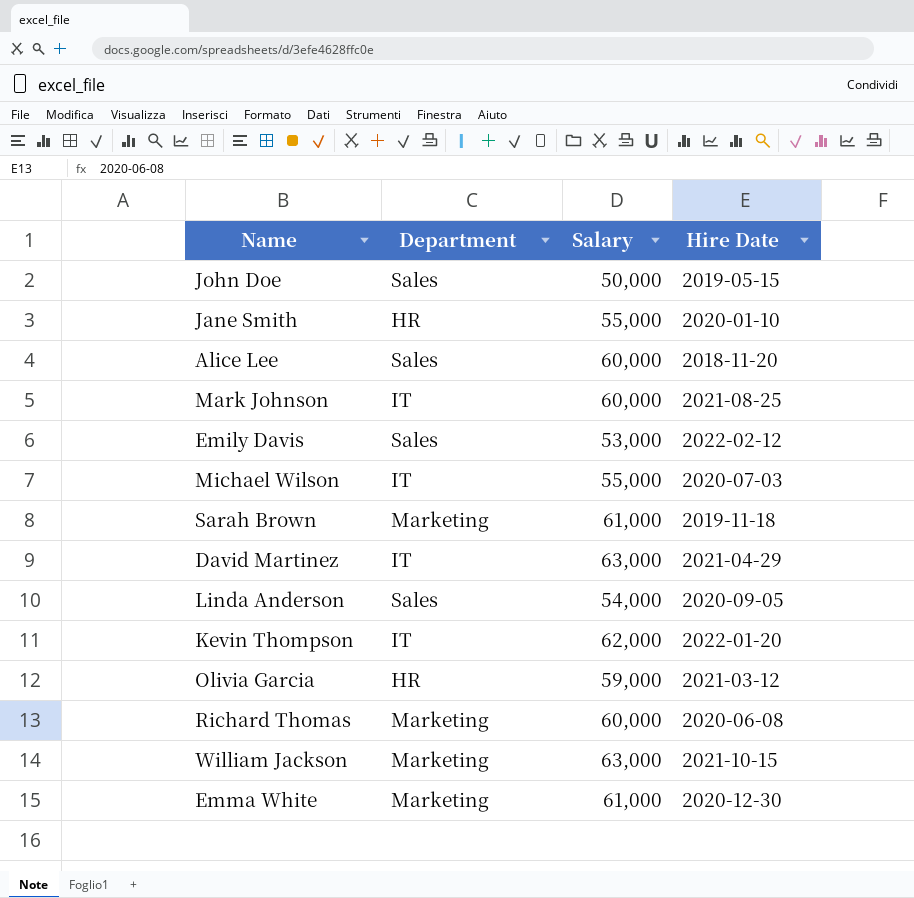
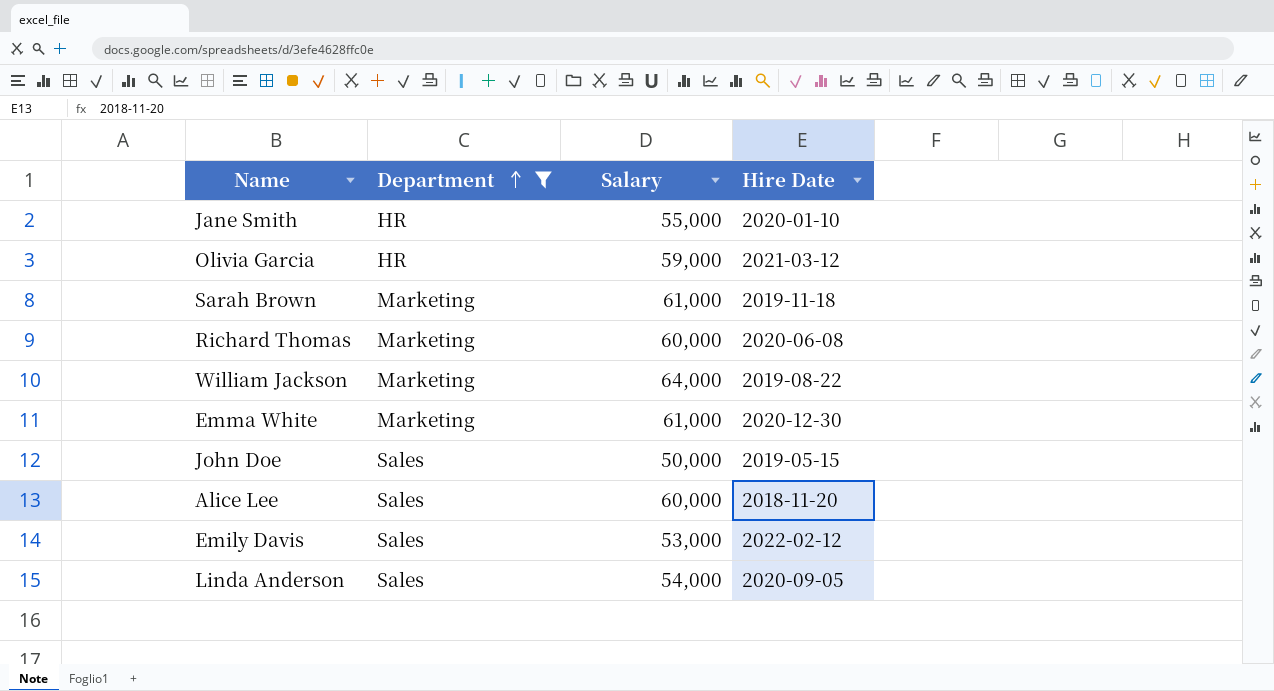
filter: none -> Department != IT
row order: none -> Department ascending
William Jackson | Salary: 63,000 -> 64,000
William Jackson | Hire Date: 2021-10-15 -> 2019-08-22

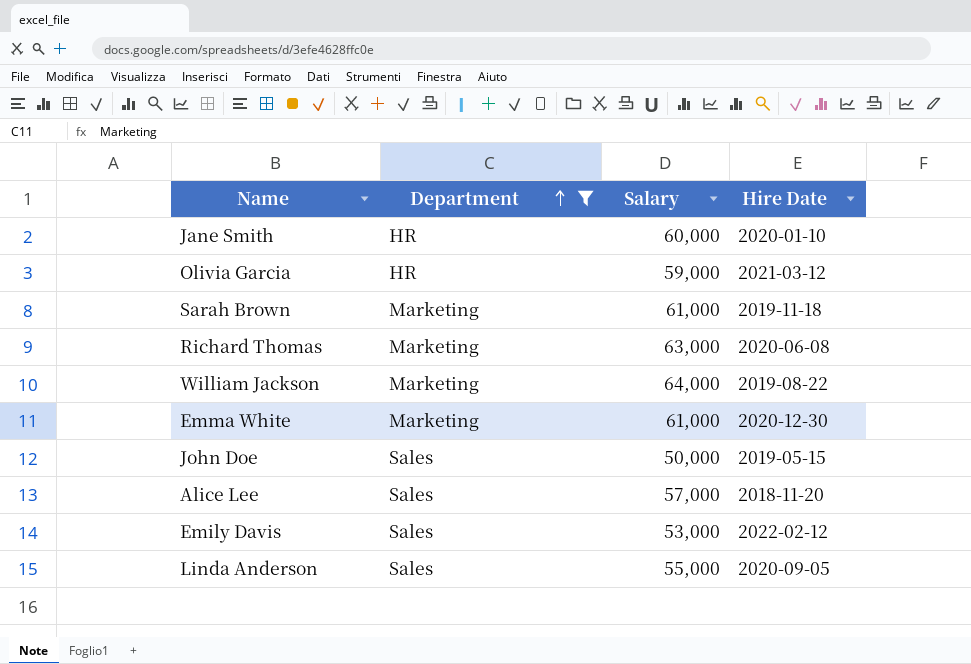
Jane Smith | Salary: 55,000 -> 60,000
Richard Thomas | Salary: 60,000 -> 63,000
Alice Lee | Salary: 60,000 -> 57,000
Linda Anderson | Salary: 54,000 -> 55,000

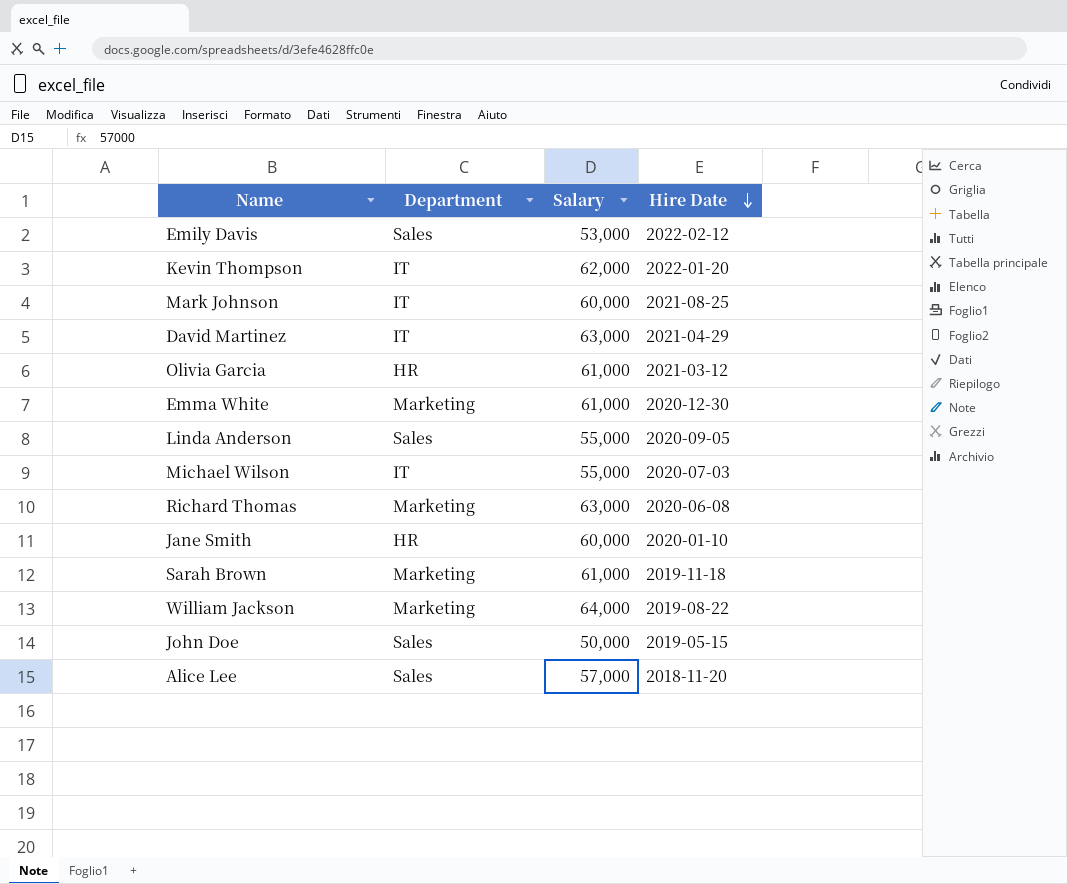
filter: Department != IT -> none
row order: Department ascending -> Hire Date descending
Olivia Garcia | Salary: 59,000 -> 61,000

